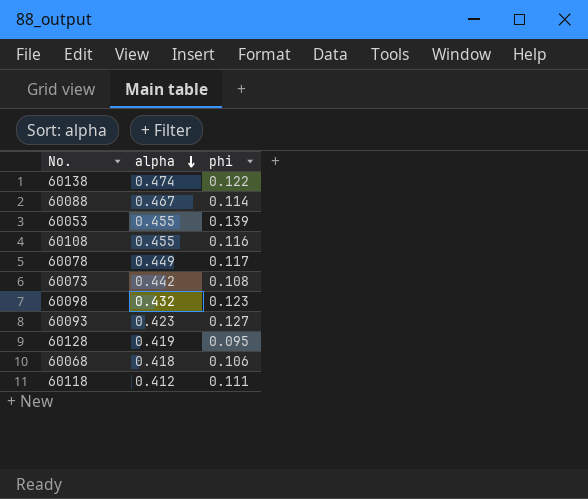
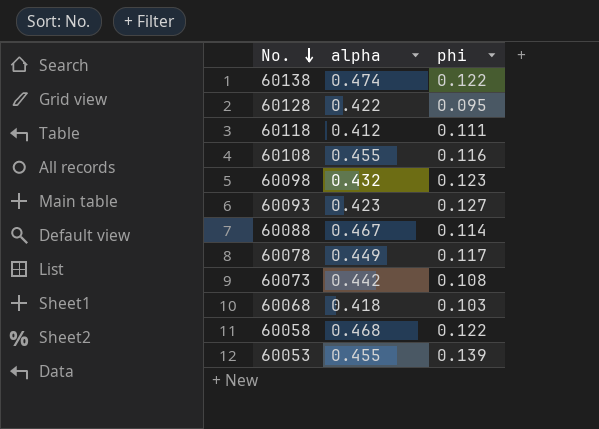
row order: alpha descending -> No. descending
60128 | alpha: 0.419 -> 0.422
60068 | phi: 0.106 -> 0.103
row 60058: none -> 0.468 | 0.122

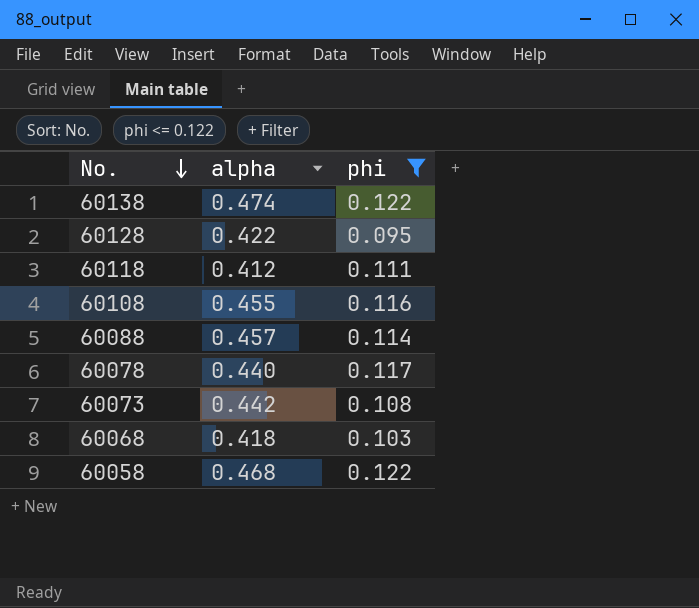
filter: none -> phi <= 0.122
60088 | alpha: 0.467 -> 0.457
60078 | alpha: 0.449 -> 0.440

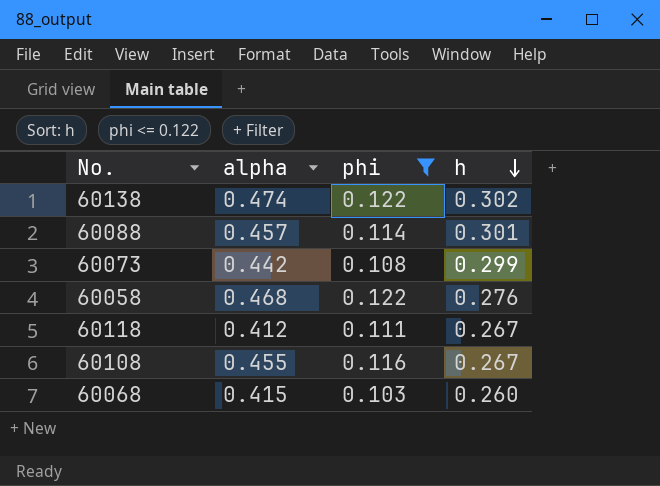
row order: No. descending -> h descending
column h | position: none -> 4
row 60128: 0.422 | 0.095 -> none
row 60078: 0.440 | 0.117 -> none
60068 | alpha: 0.418 -> 0.415

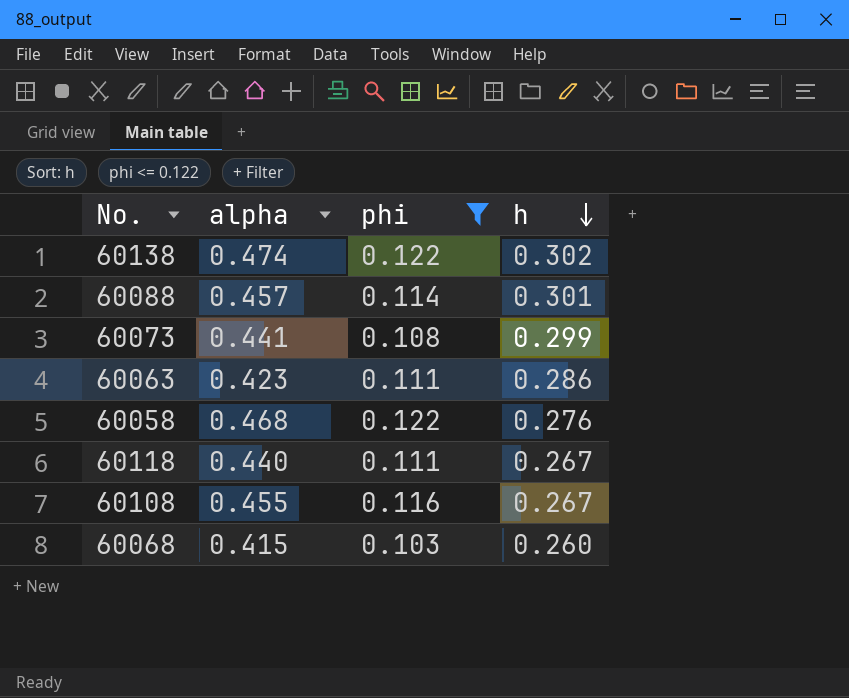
60073 | alpha: 0.442 -> 0.441
row 60063: none -> 0.423 | 0.111 | 0.286
60118 | alpha: 0.412 -> 0.440

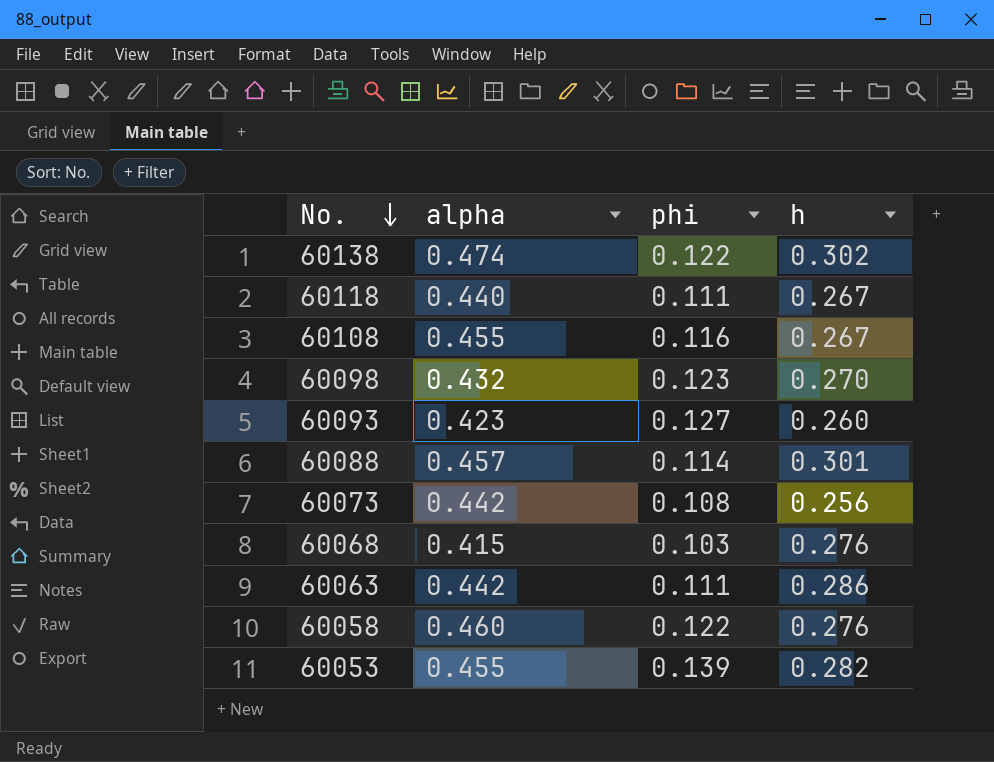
filter: phi <= 0.122 -> none
row order: h descending -> No. descending
60073 | alpha: 0.441 -> 0.442
60073 | h: 0.299 -> 0.256
60068 | h: 0.260 -> 0.276
60063 | alpha: 0.423 -> 0.442
60058 | alpha: 0.468 -> 0.460

